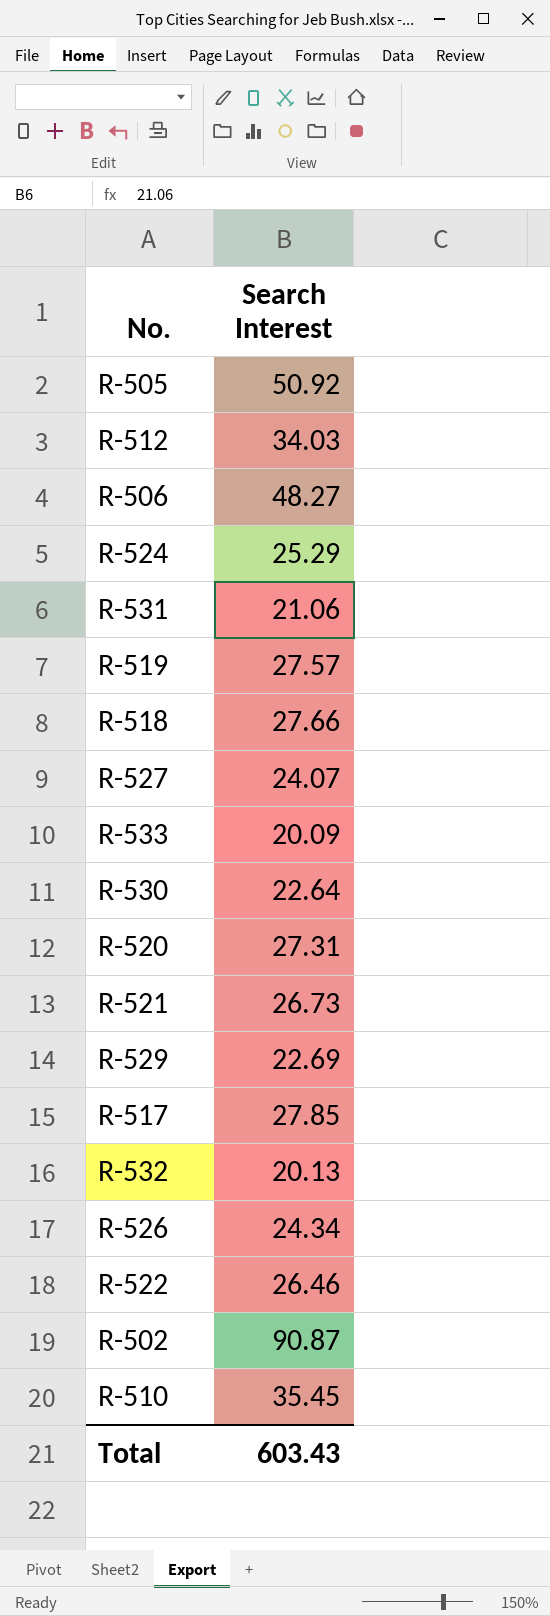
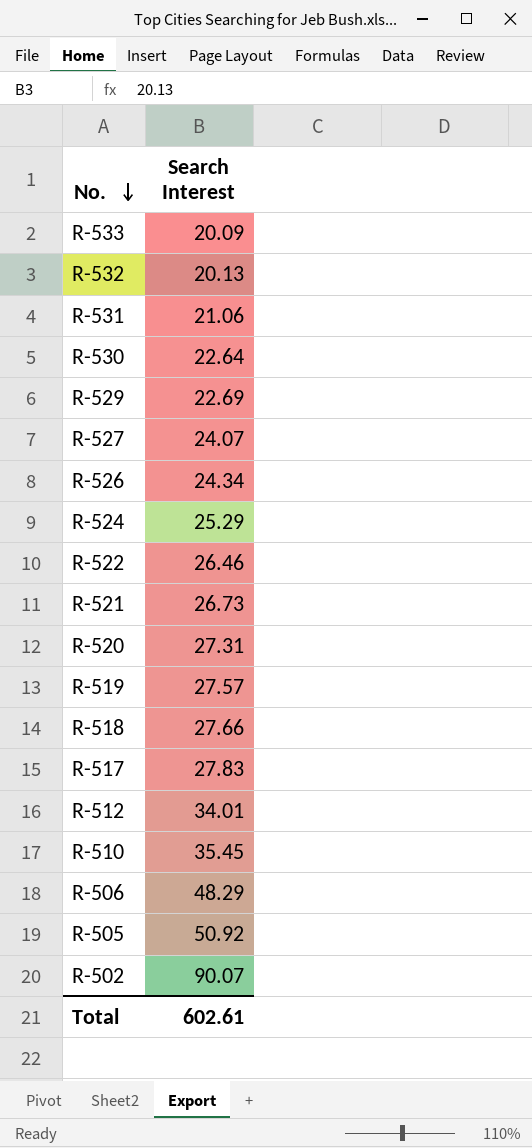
row order: none -> No. descending
R-517 | Search Interest: 27.85 -> 27.83
R-512 | Search Interest: 34.03 -> 34.01
R-506 | Search Interest: 48.27 -> 48.29
R-502 | Search Interest: 90.87 -> 90.07
Total | Search Interest: 603.43 -> 602.61

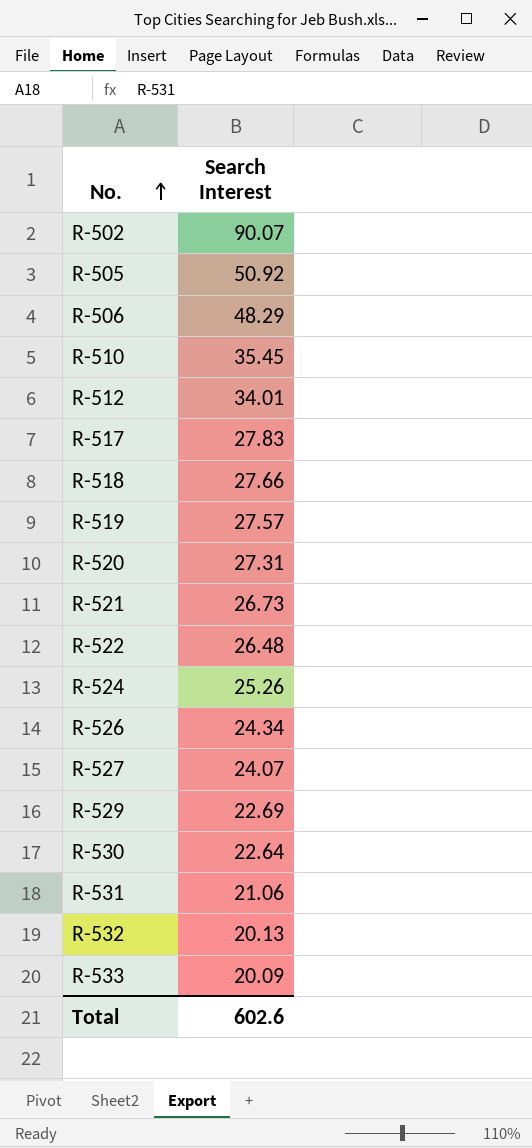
row order: No. descending -> No. ascending
R-522 | Search Interest: 26.46 -> 26.48
R-524 | Search Interest: 25.29 -> 25.26
Total | Search Interest: 602.61 -> 602.6

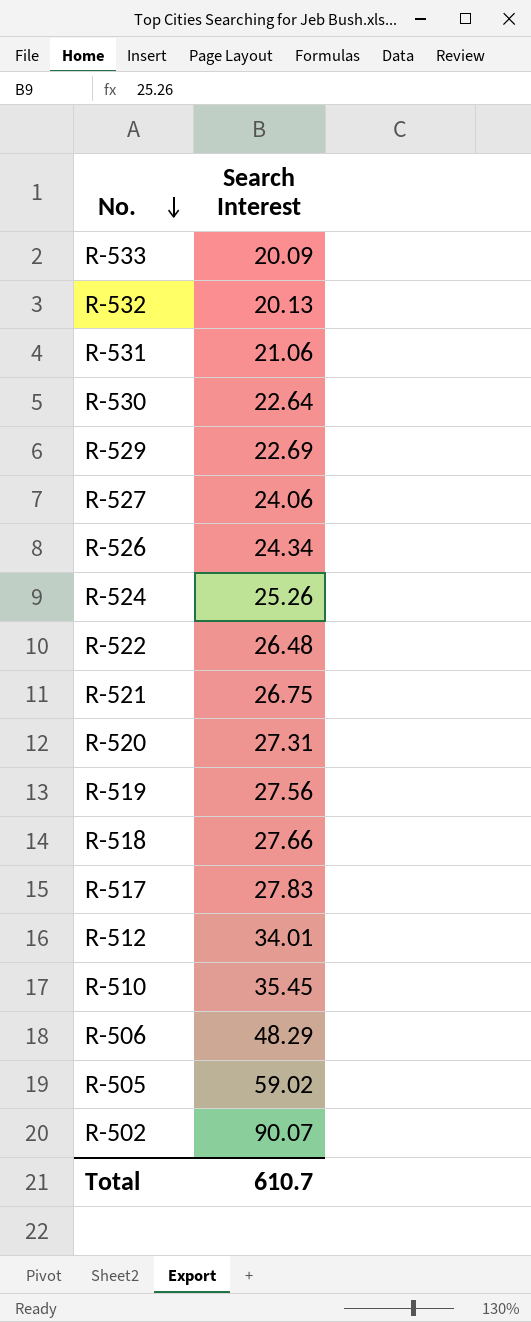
row order: No. ascending -> No. descending
R-527 | Search Interest: 24.07 -> 24.06
R-521 | Search Interest: 26.73 -> 26.75
R-519 | Search Interest: 27.57 -> 27.56
R-505 | Search Interest: 50.92 -> 59.02
Total | Search Interest: 602.6 -> 610.7

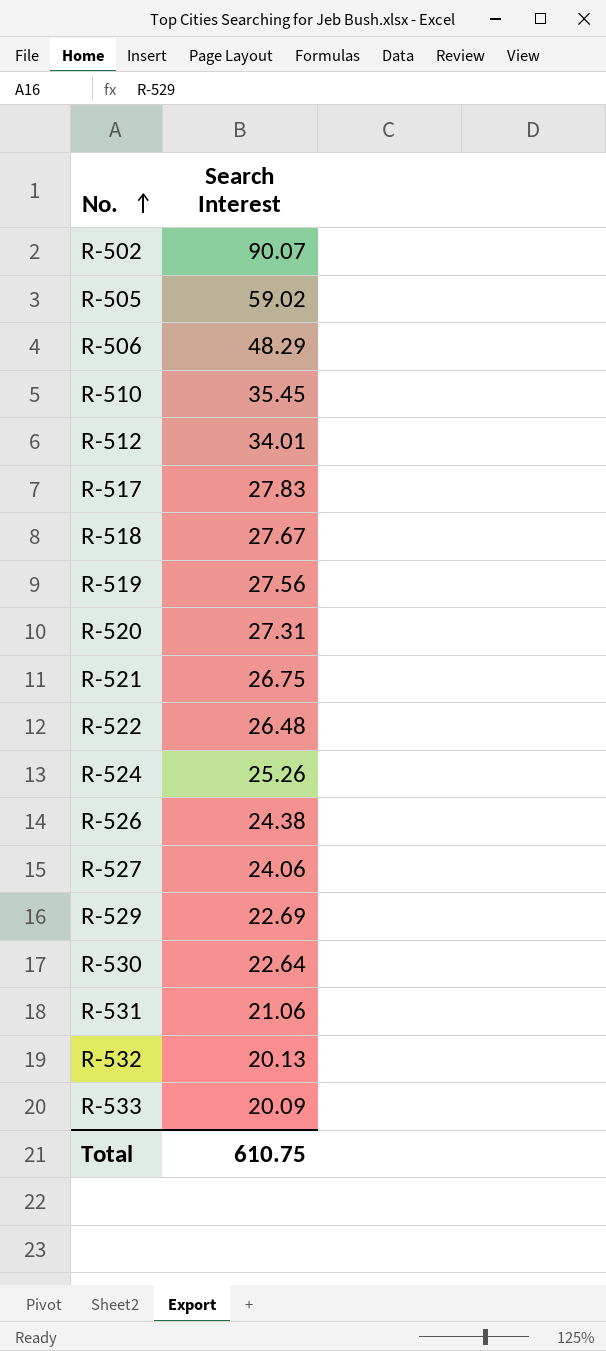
row order: No. descending -> No. ascending
R-518 | Search Interest: 27.66 -> 27.67
R-526 | Search Interest: 24.34 -> 24.38
Total | Search Interest: 610.7 -> 610.75

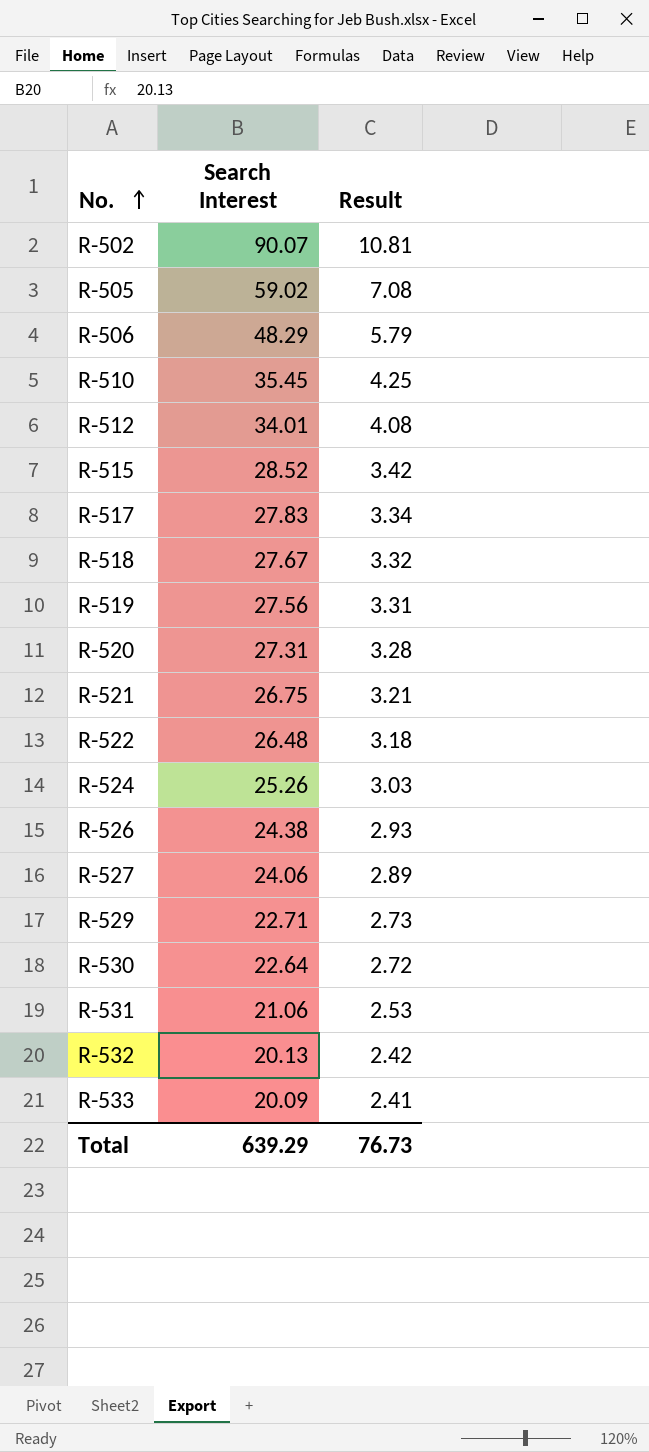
column Result | formula: none -> [Search Interest] * 0.12
row R-515: none -> 28.52 | 3.42
R-529 | Search Interest: 22.69 -> 22.71
Total | Search Interest: 610.75 -> 639.29

